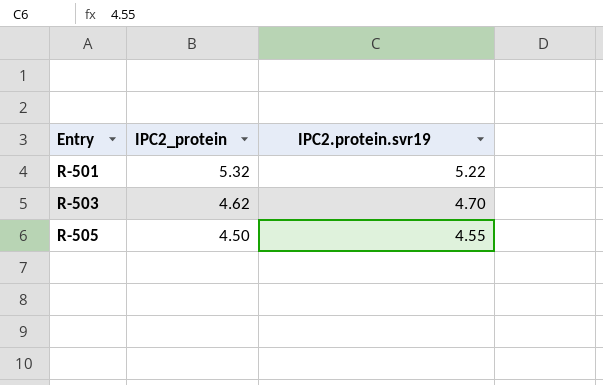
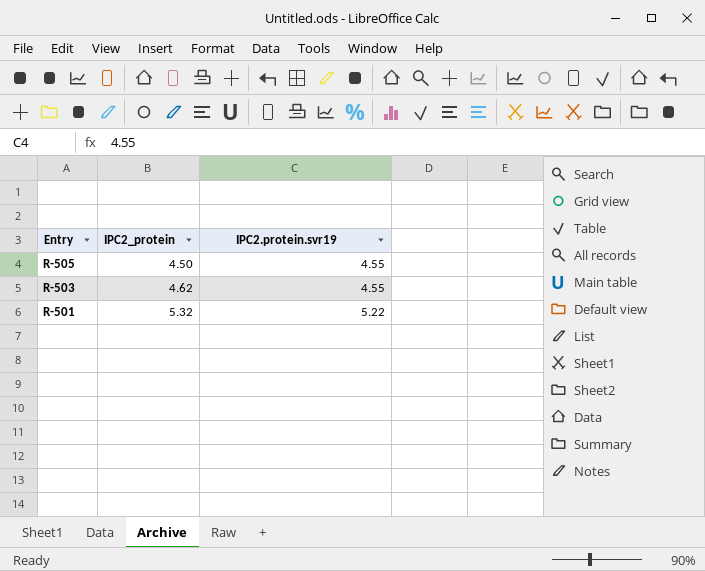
row order: Entry ascending -> Entry descending
R-503 | IPC2.protein.svr19: 4.70 -> 4.55

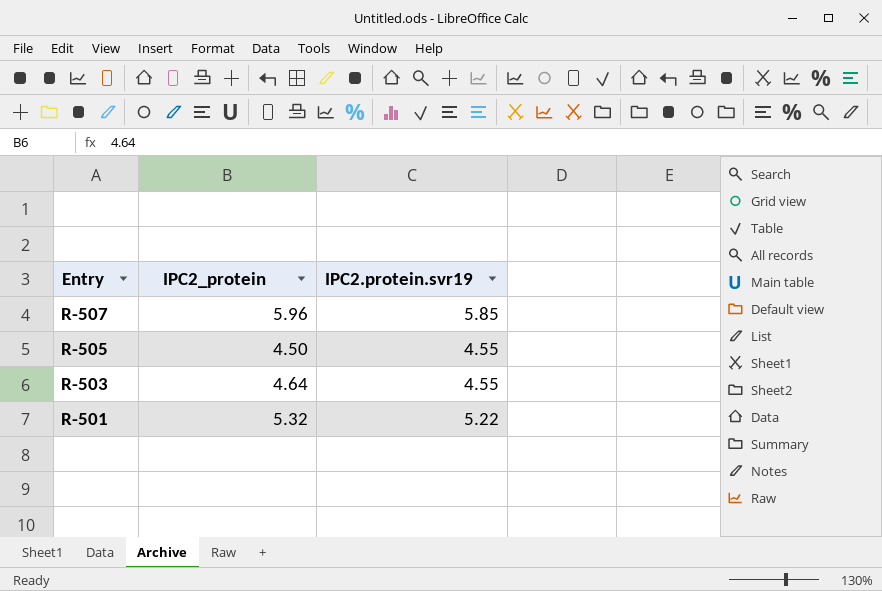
row R-507: none -> 5.96 | 5.85
R-503 | IPC2_protein: 4.62 -> 4.64

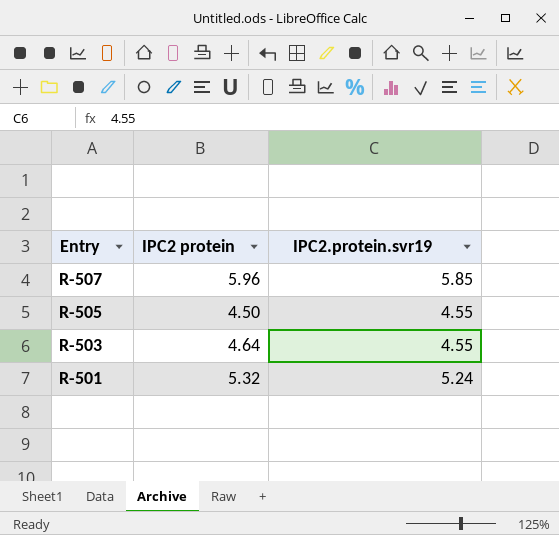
column name: IPC2_protein -> IPC2 protein
R-501 | IPC2.protein.svr19: 5.22 -> 5.24

